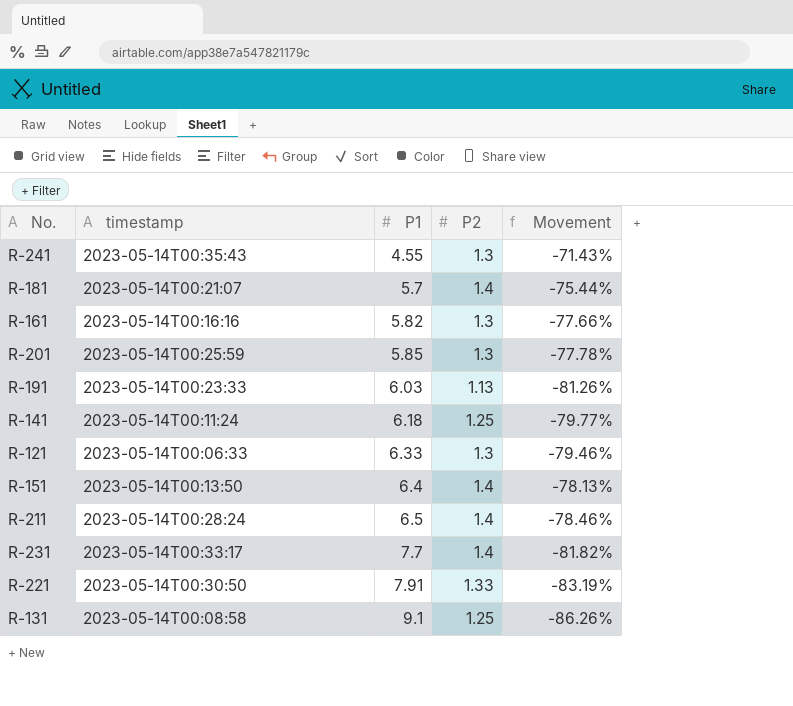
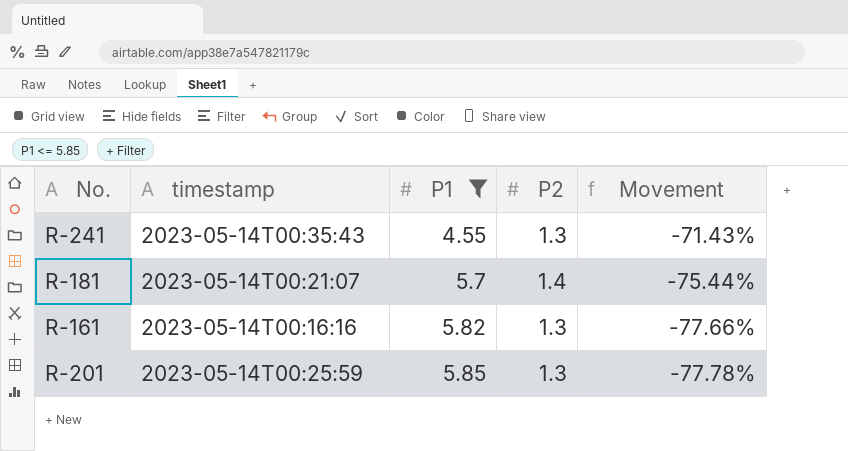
filter: none -> P1 <= 5.85

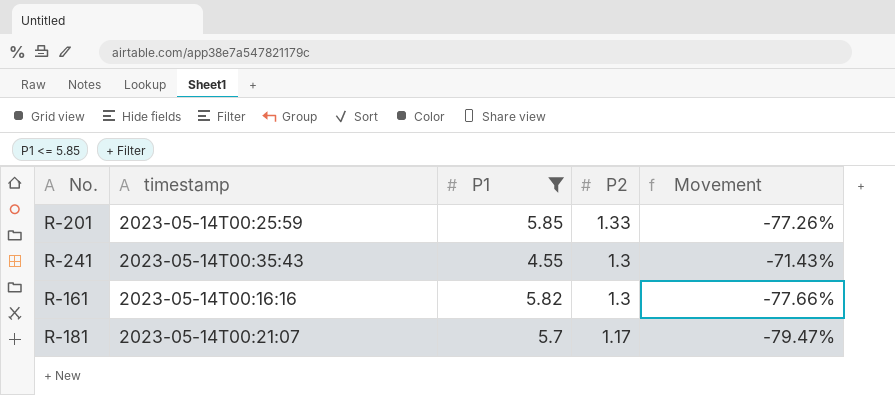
row order: P1 ascending -> P2 descending
R-201 | P2: 1.3 -> 1.33
R-201 | Movement: -77.78% -> -77.26%
R-181 | P2: 1.4 -> 1.17
R-181 | Movement: -75.44% -> -79.47%

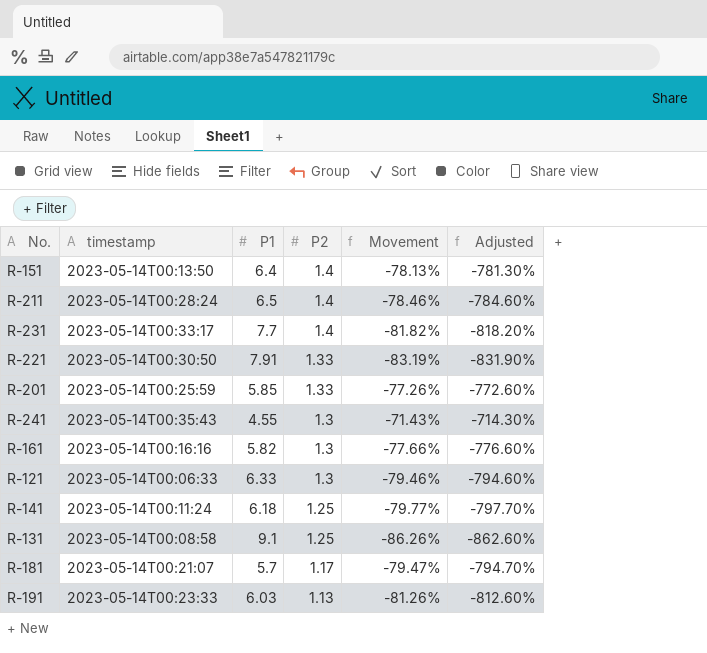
filter: P1 <= 5.85 -> none
column Adjusted | formula: none -> [Movement] * 10

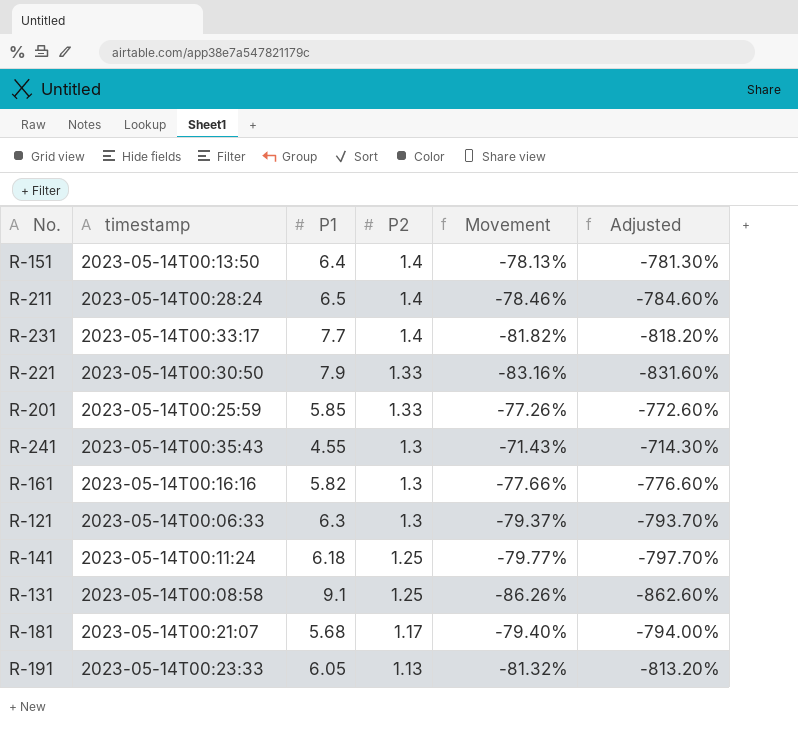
R-221 | P1: 7.91 -> 7.9
R-221 | Movement: -83.19% -> -83.16%
R-221 | Adjusted: -831.90% -> -831.60%
R-121 | P1: 6.33 -> 6.3
R-121 | Movement: -79.46% -> -79.37%
R-121 | Adjusted: -794.60% -> -793.70%
R-181 | P1: 5.7 -> 5.68
R-181 | Movement: -79.47% -> -79.40%
R-181 | Adjusted: -794.70% -> -794.00%
R-191 | P1: 6.03 -> 6.05
R-191 | Movement: -81.26% -> -81.32%
R-191 | Adjusted: -812.60% -> -813.20%

